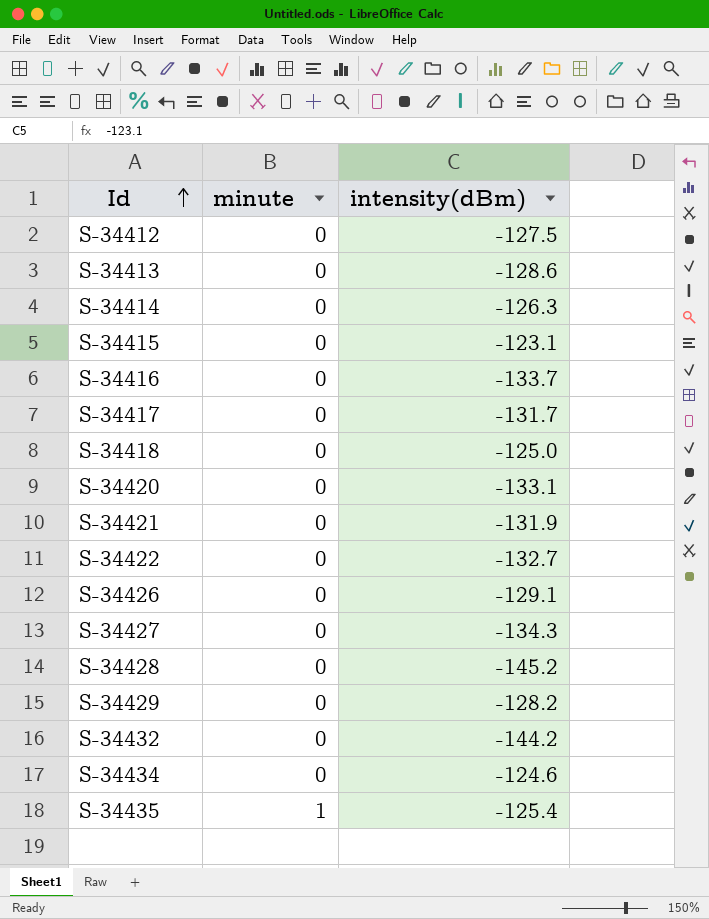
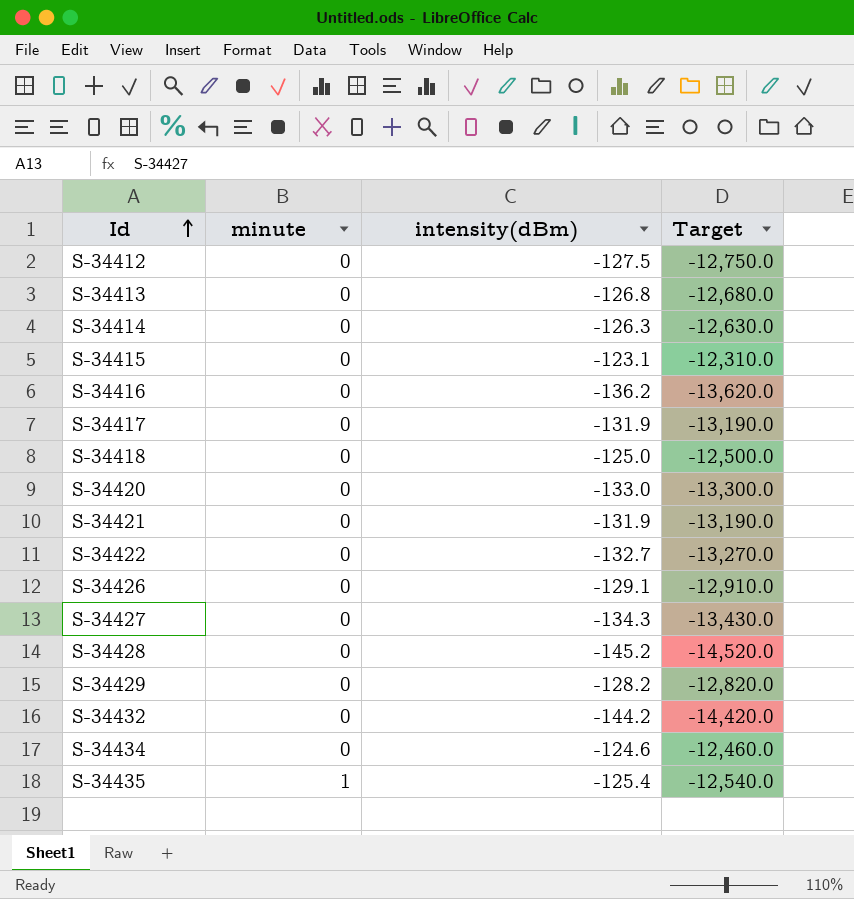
column Target | formula: none -> [intensity(dBm)] * 100
S-34413 | intensity(dBm): -128.6 -> -126.8
S-34416 | intensity(dBm): -133.7 -> -136.2
S-34417 | intensity(dBm): -131.7 -> -131.9
S-34420 | intensity(dBm): -133.1 -> -133.0

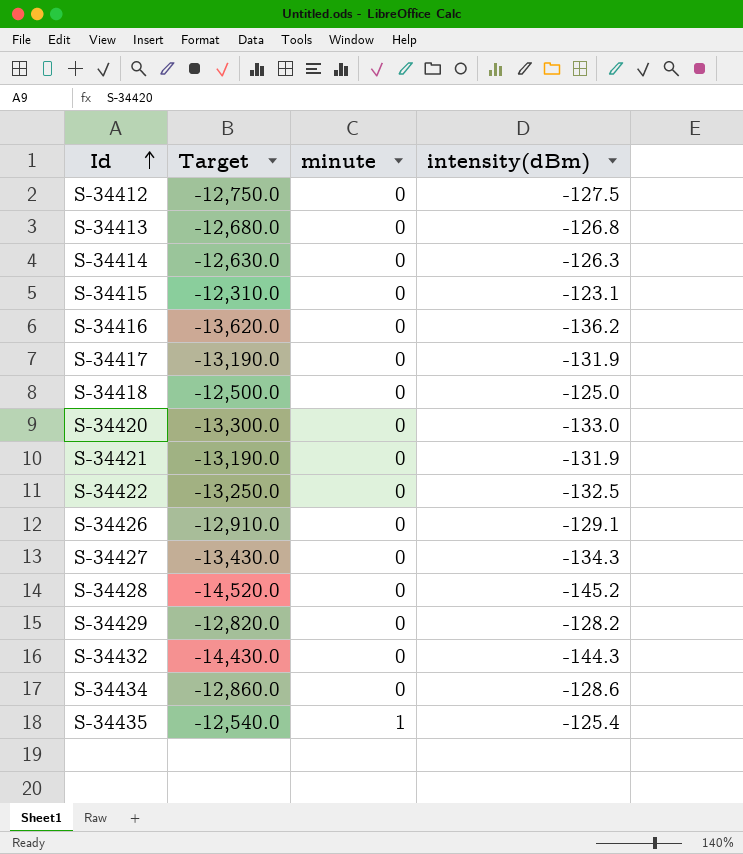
column Target | position: 4 -> 2
S-34422 | Target: -13,270.0 -> -13,250.0
S-34422 | intensity(dBm): -132.7 -> -132.5
S-34432 | Target: -14,420.0 -> -14,430.0
S-34432 | intensity(dBm): -144.2 -> -144.3
S-34434 | Target: -12,460.0 -> -12,860.0
S-34434 | intensity(dBm): -124.6 -> -128.6

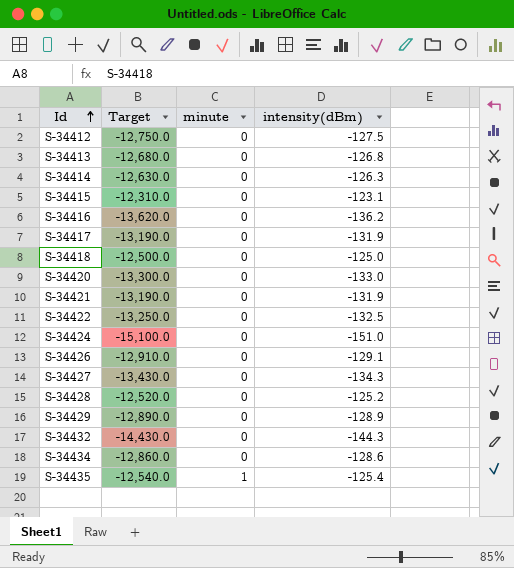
row S-34424: none -> -15,100.0 | 0 | -151.0
S-34428 | Target: -14,520.0 -> -12,520.0
S-34428 | intensity(dBm): -145.2 -> -125.2
S-34429 | Target: -12,820.0 -> -12,890.0
S-34429 | intensity(dBm): -128.2 -> -128.9

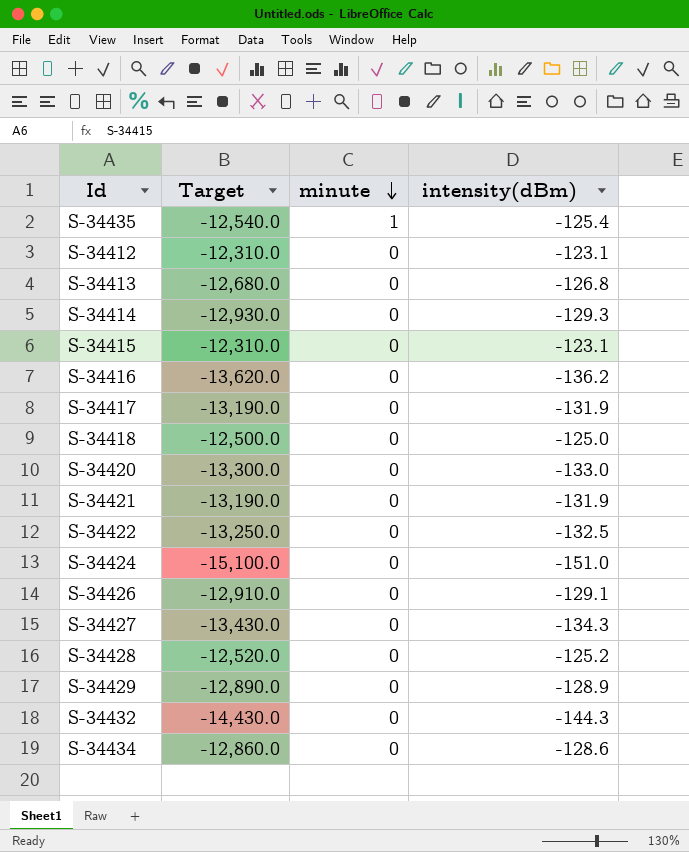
row order: Id ascending -> minute descending
S-34412 | Target: -12,750.0 -> -12,310.0
S-34412 | intensity(dBm): -127.5 -> -123.1
S-34414 | Target: -12,630.0 -> -12,930.0
S-34414 | intensity(dBm): -126.3 -> -129.3

